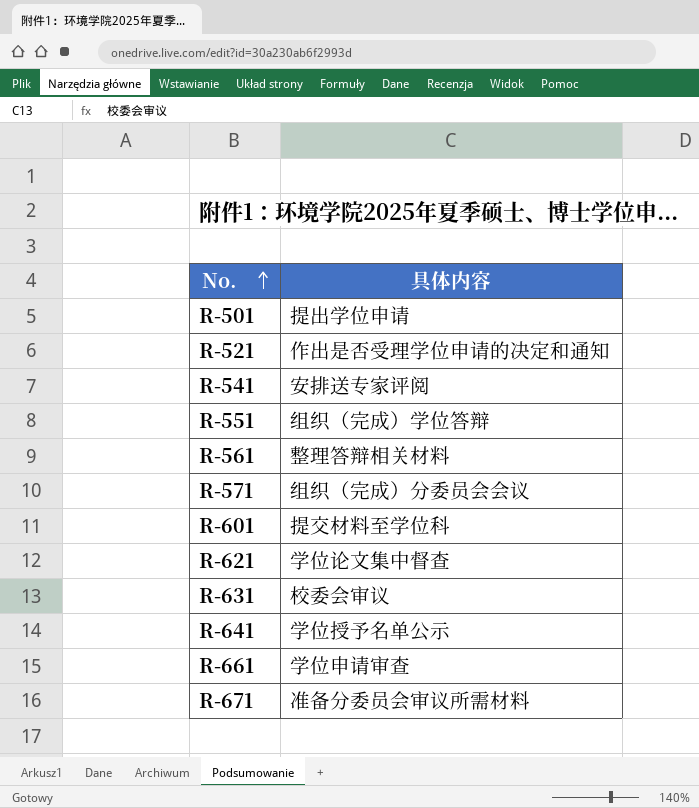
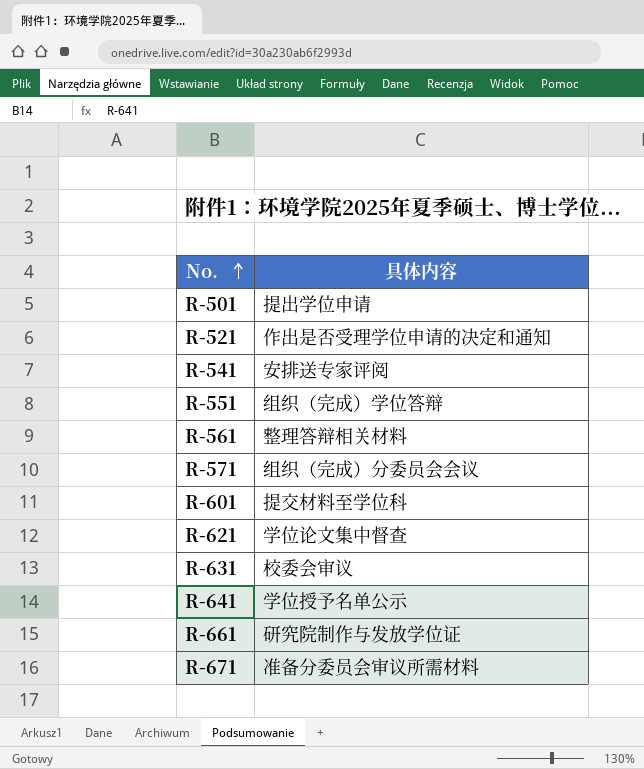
R-661 | 具体内容: 学位申请审查 -> 研究院制作与发放学位证

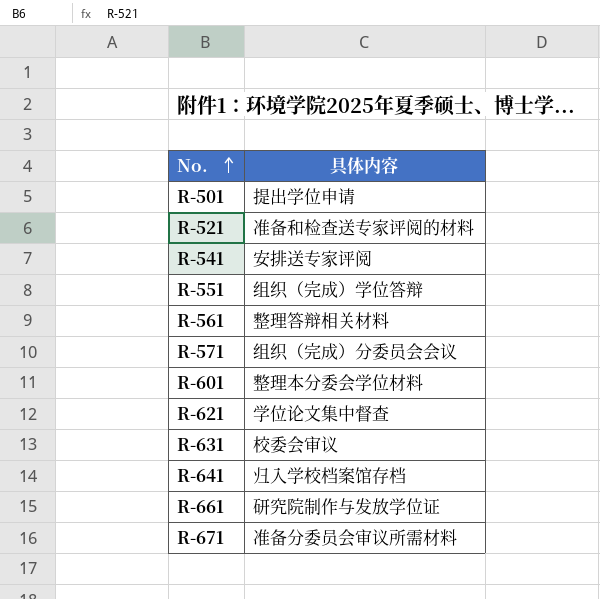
R-521 | 具体内容: 作出是否受理学位申请的决定和通知 -> 准备和检查送专家评阅的材料
R-601 | 具体内容: 提交材料至学位科 -> 整理本分委会学位材料
R-641 | 具体内容: 学位授予名单公示 -> 归入学校档案馆存档

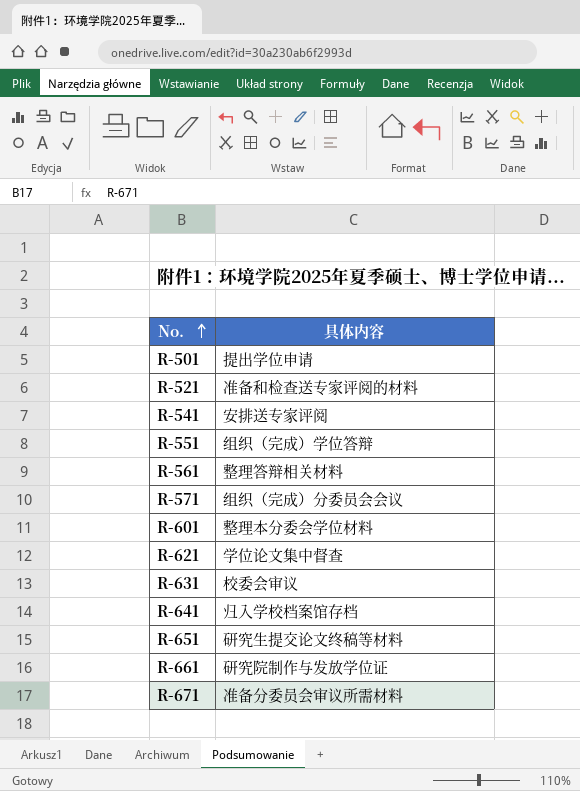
row R-651: none -> 研究生提交论文终稿等材料

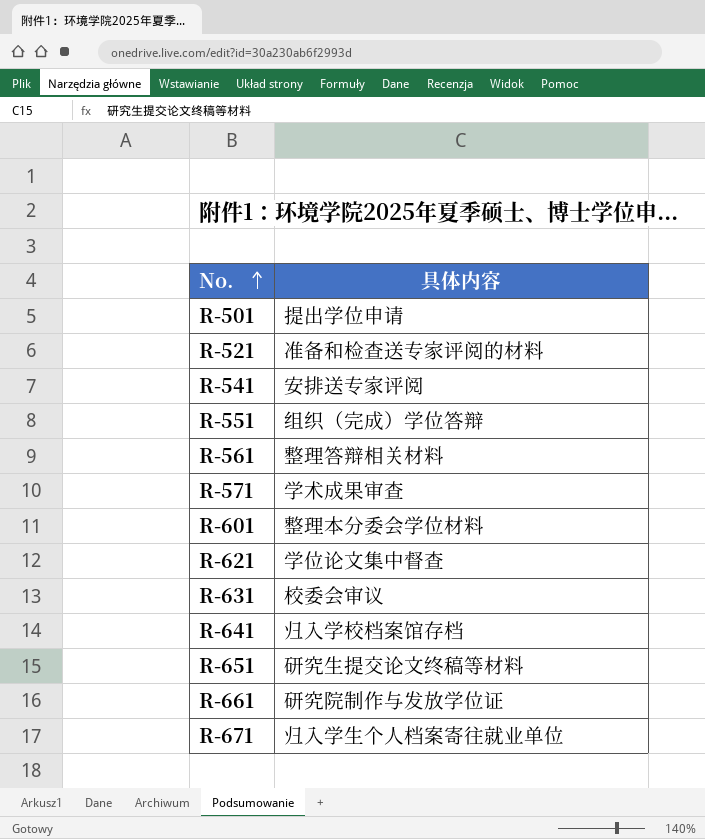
R-571 | 具体内容: 组织（完成）分委员会会议 -> 学术成果审查
R-671 | 具体内容: 准备分委员会审议所需材料 -> 归入学生个人档案寄往就业单位

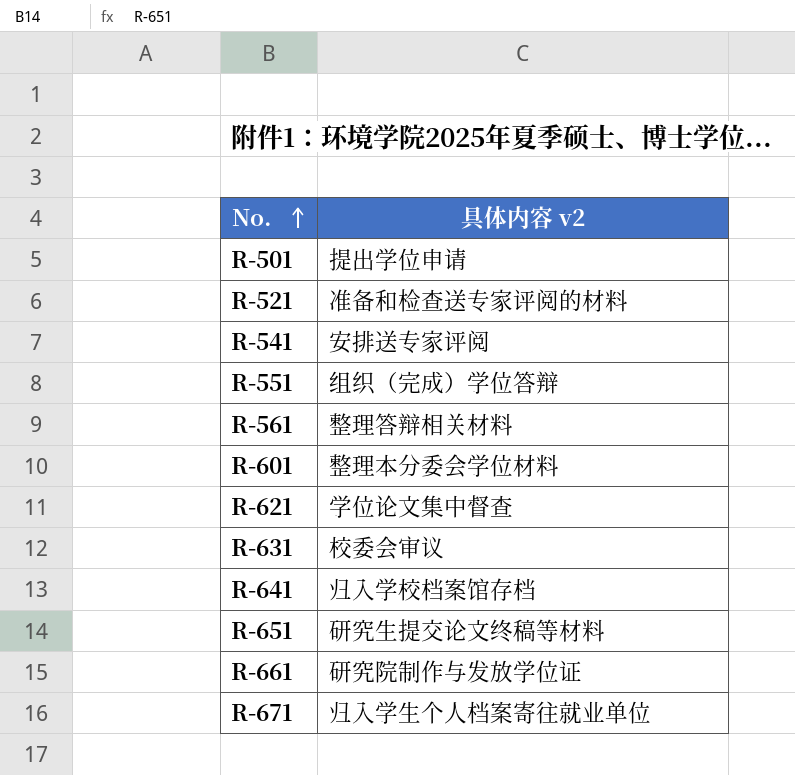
column name: 具体内容 -> 具体内容 v2
row R-571: 学术成果审查 -> none

